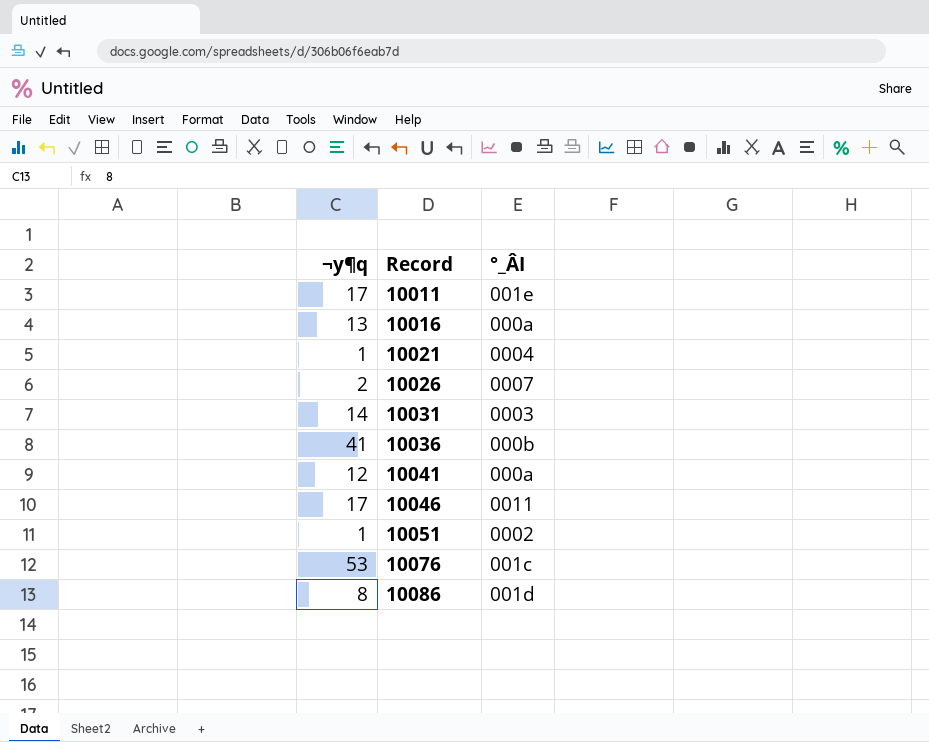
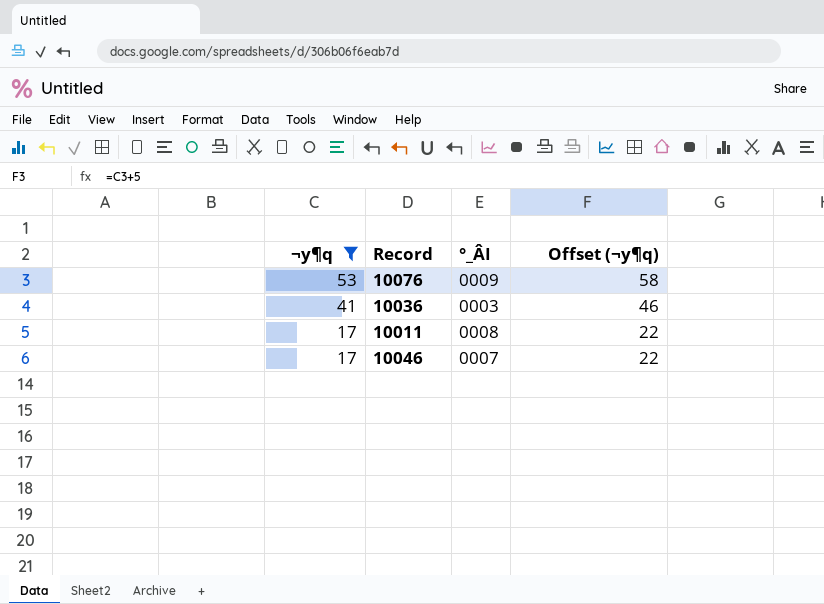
filter: none -> ¬y¶q >= 17
row order: Record ascending -> ¬y¶q descending
column Offset (¬y¶q) | formula: none -> [¬y¶q] + 5
10076 | °_ÂI: 001c -> 0009
10036 | °_ÂI: 000b -> 0003
10011 | °_ÂI: 001e -> 0008
10046 | °_ÂI: 0011 -> 0007

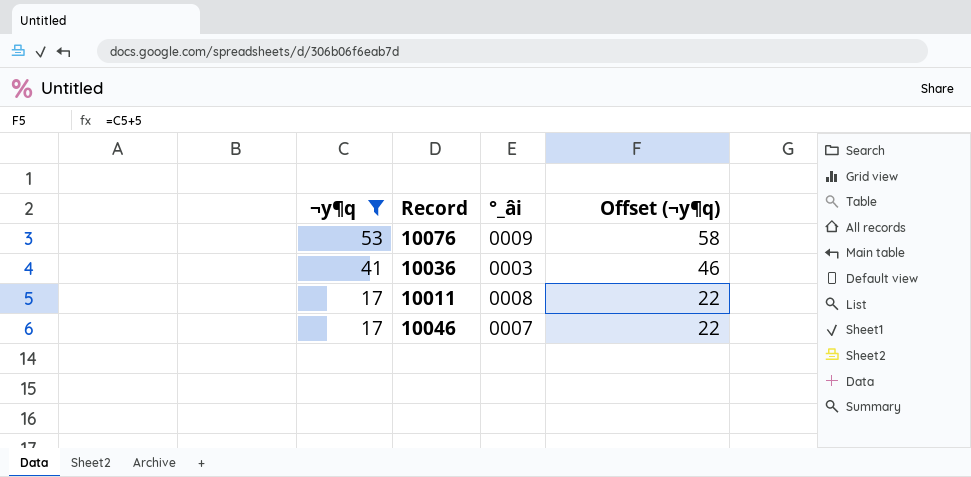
column name: °_ÂI -> °_âi

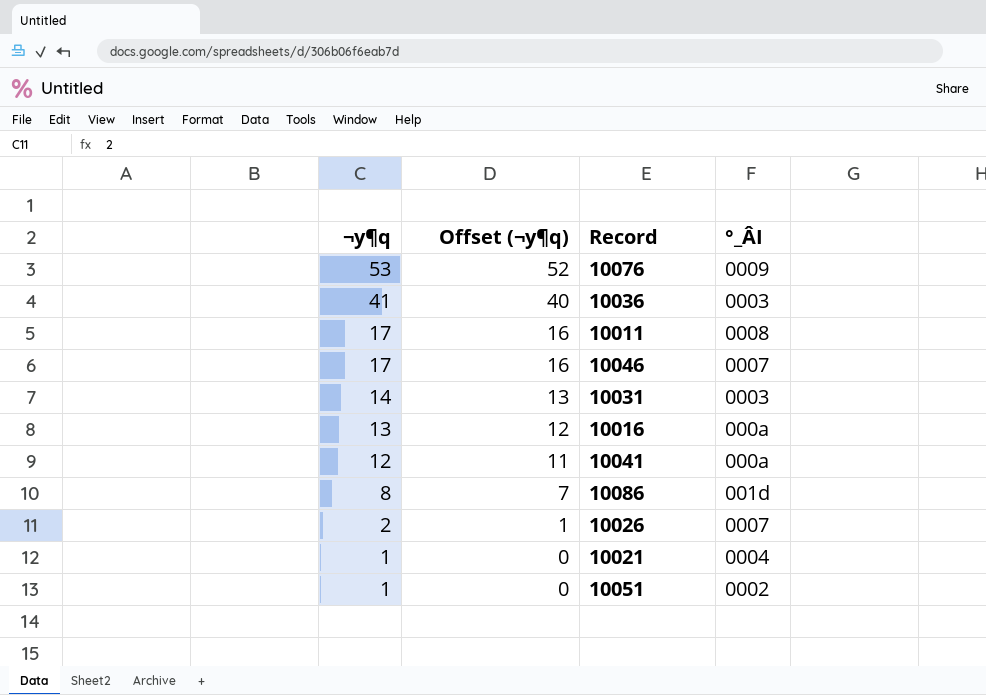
filter: ¬y¶q >= 17 -> none
column Offset (¬y¶q) | formula: [¬y¶q] + 5 -> [¬y¶q] - 1
column Offset (¬y¶q) | position: 4 -> 2
column name: °_âi -> °_ÂI

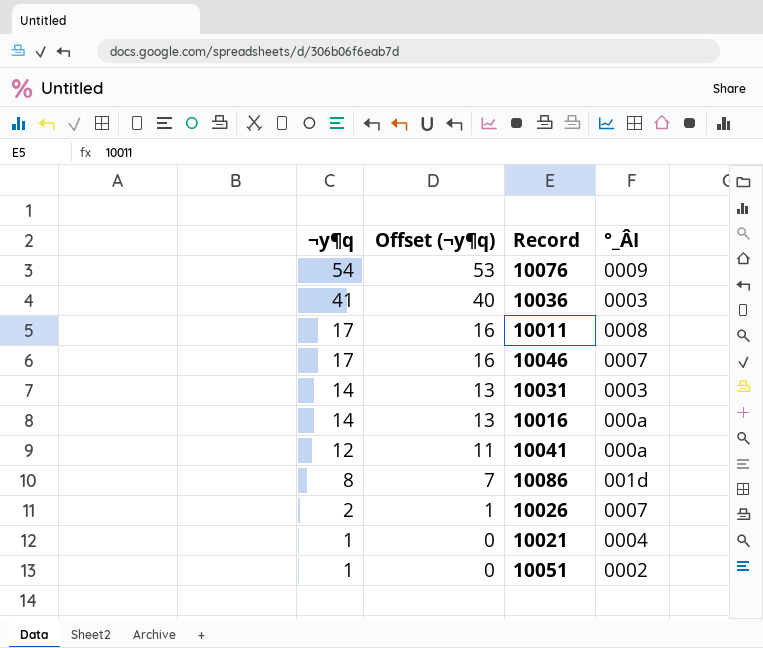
10076 | ¬y¶q: 53 -> 54
10076 | Offset (¬y¶q): 52 -> 53
10016 | ¬y¶q: 13 -> 14
10016 | Offset (¬y¶q): 12 -> 13

